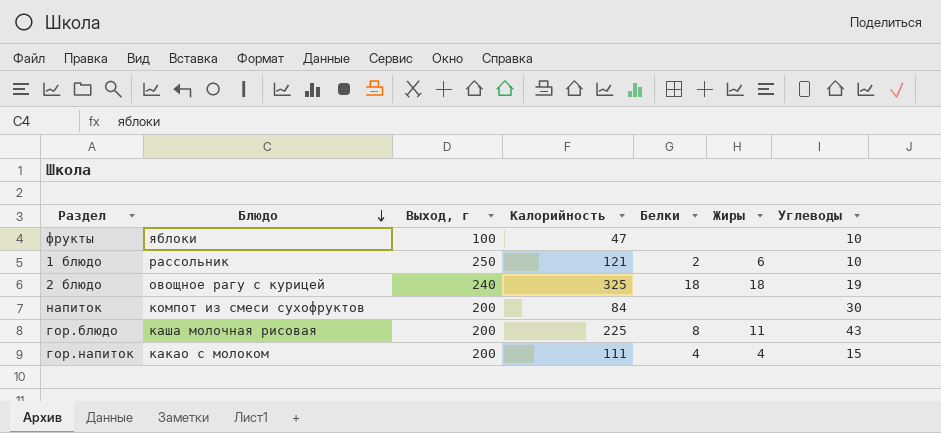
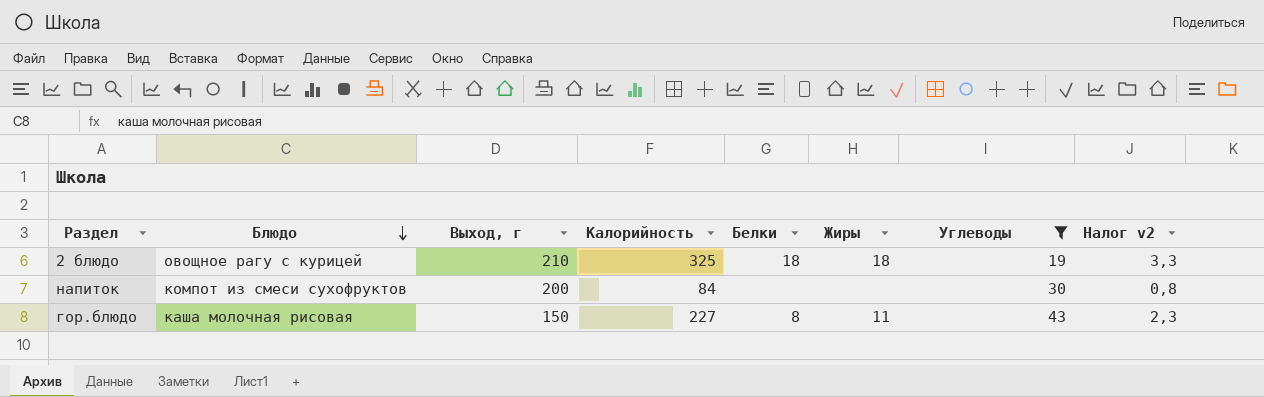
filter: none -> Углеводы >= 19
column Налог v2 | formula: none -> [Калорийность] * 0,01
2 блюдо | Выход, г: 240 -> 210
гор.блюдо | Выход, г: 200 -> 150
гор.блюдо | Калорийность: 225 -> 227

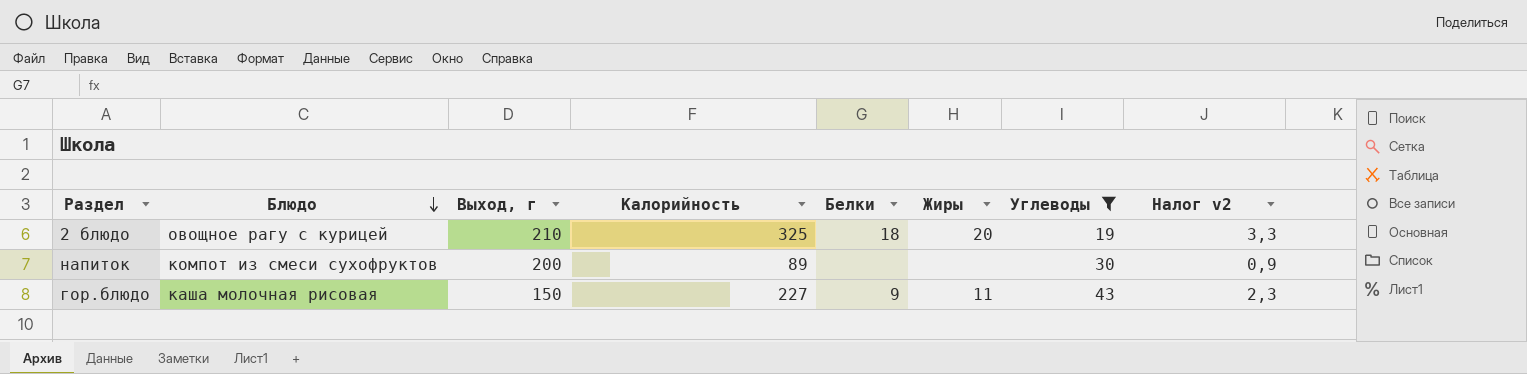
2 блюдо | Жиры: 18 -> 20
напиток | Калорийность: 84 -> 89
напиток | Налог v2: 0,8 -> 0,9
гор.блюдо | Белки: 8 -> 9

